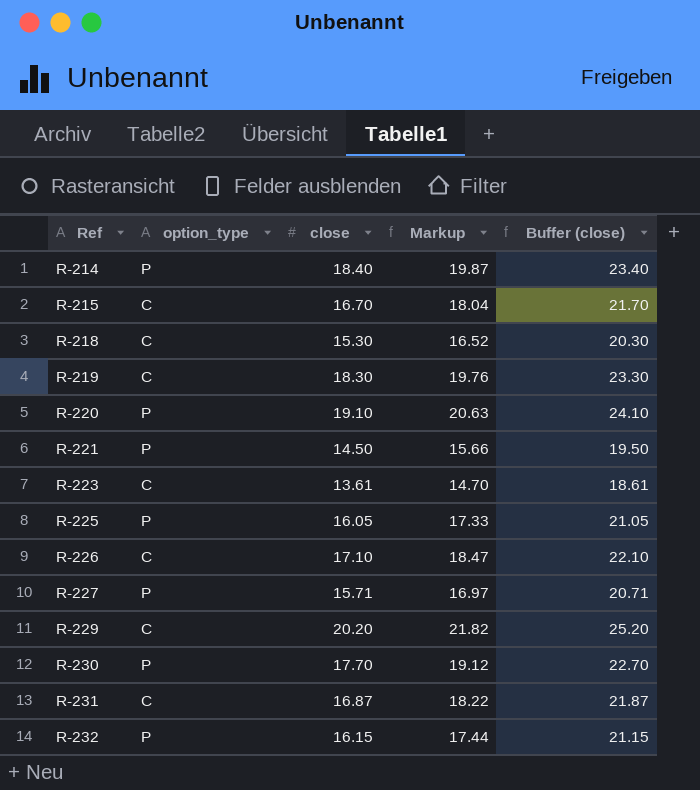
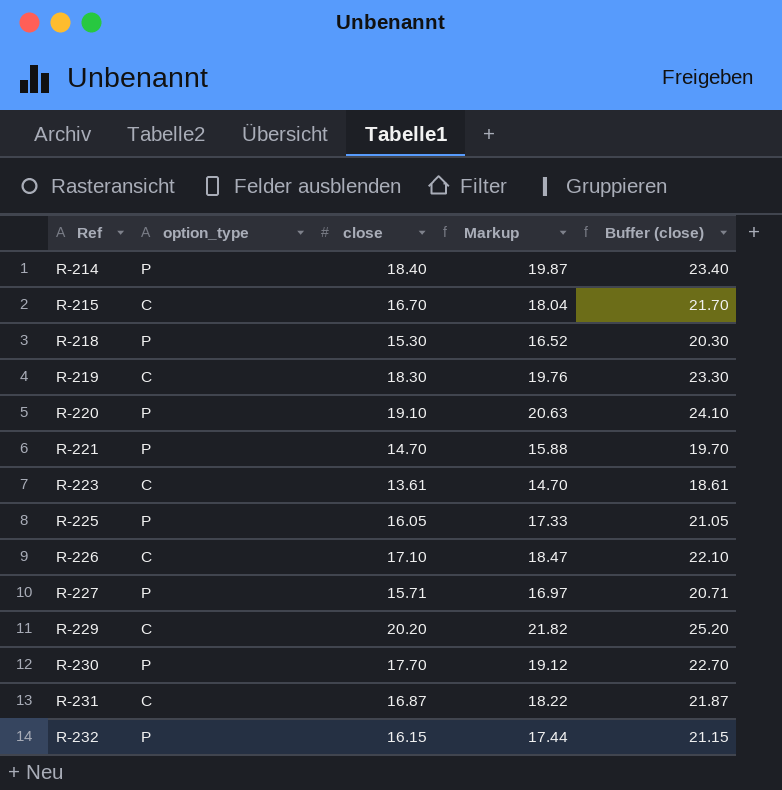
R-218 | option_type: C -> P
R-221 | close: 14.50 -> 14.70
R-221 | Markup: 15.66 -> 15.88
R-221 | Buffer (close): 19.50 -> 19.70

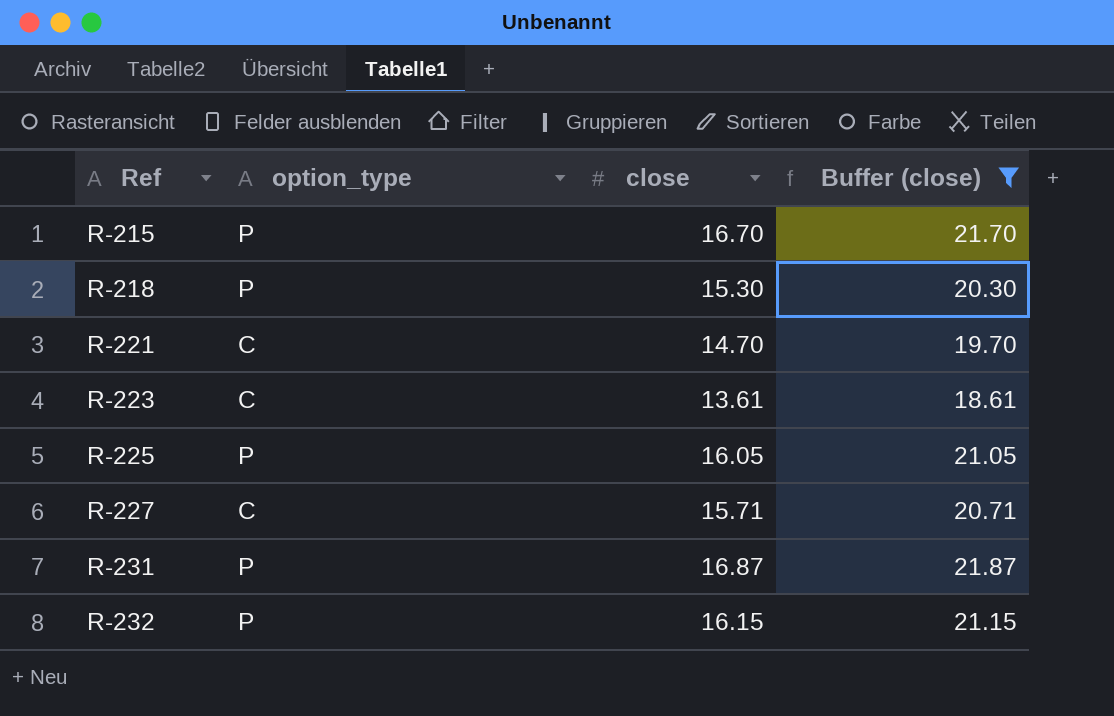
filter: none -> Buffer (close) <= 21.87
column Markup | formula: [close] * 1.08 -> none
R-215 | option_type: C -> P
R-221 | option_type: P -> C
R-227 | option_type: P -> C
R-231 | option_type: C -> P

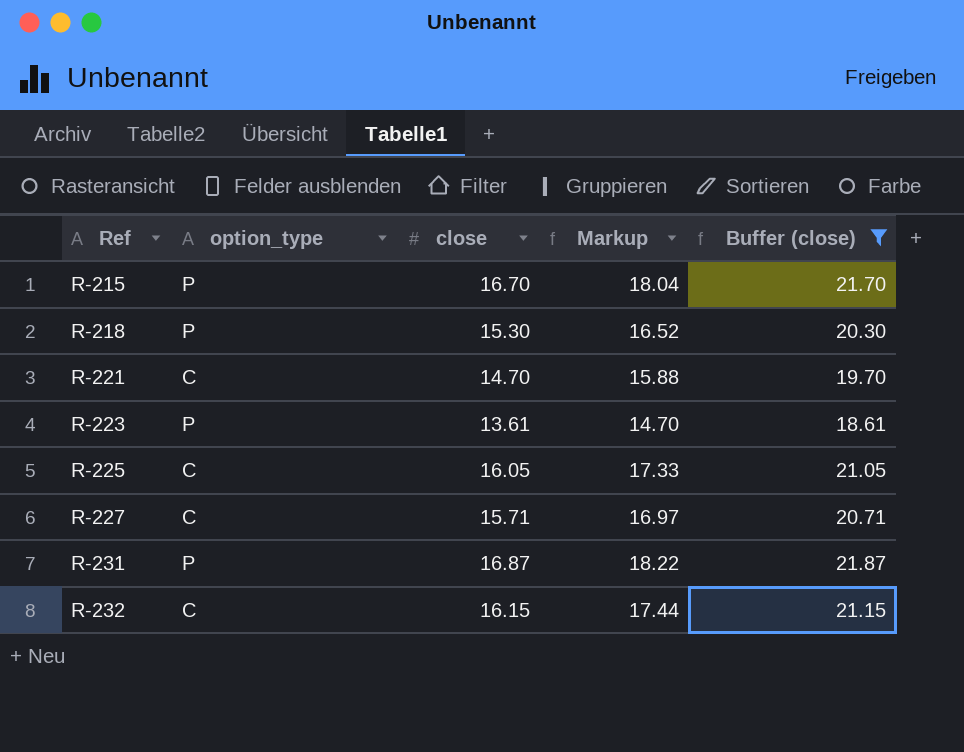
column Markup | formula: none -> [close] * 1.08
R-223 | option_type: C -> P
R-225 | option_type: P -> C
R-232 | option_type: P -> C

